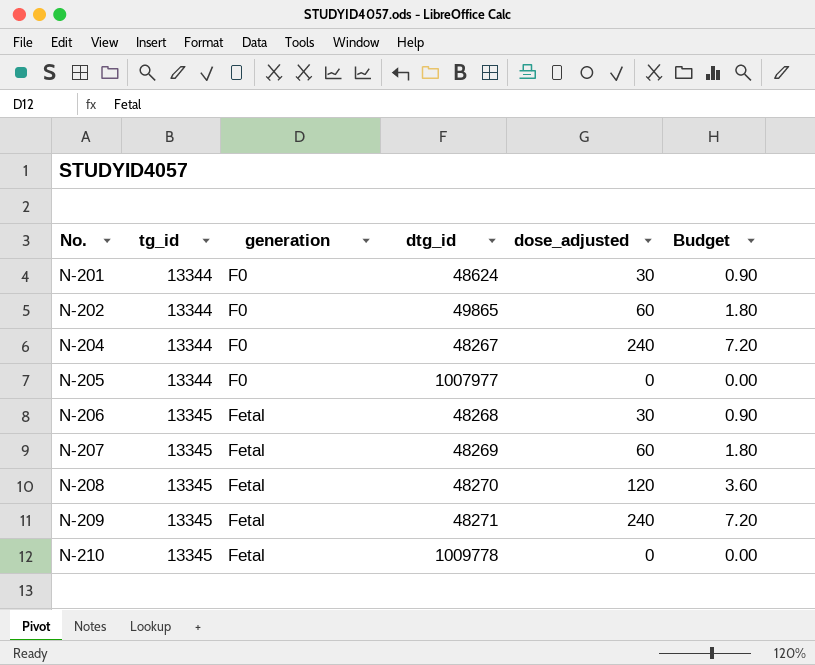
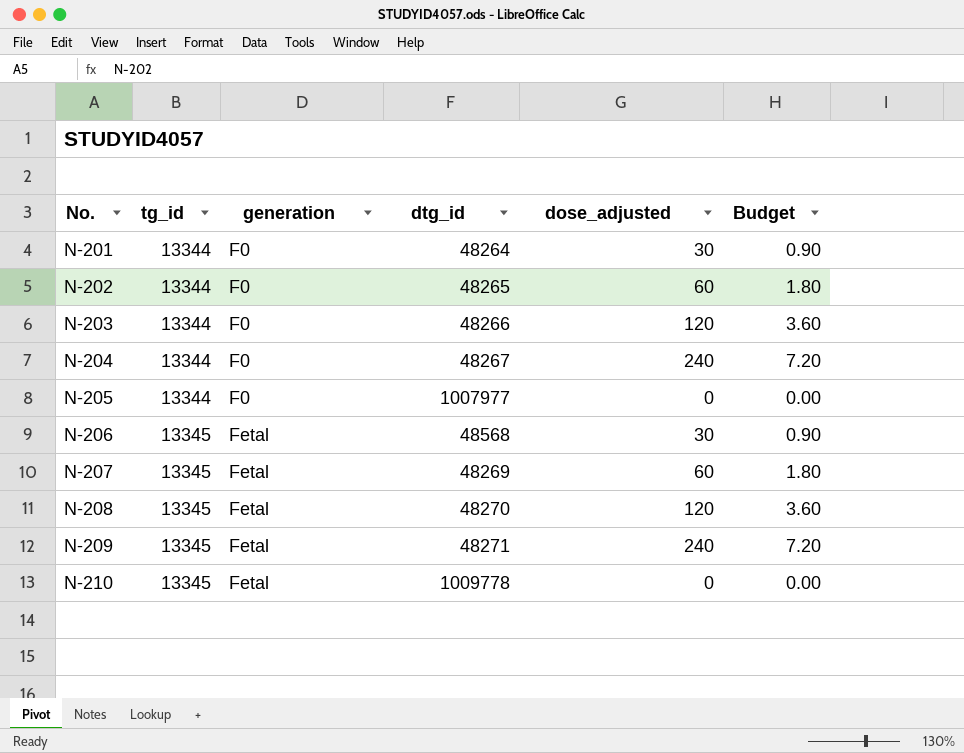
N-201 | dtg_id: 48624 -> 48264
N-202 | dtg_id: 49865 -> 48265
row N-203: none -> 13344 | F0 | 48266 | 120 | 3.60
N-206 | dtg_id: 48268 -> 48568

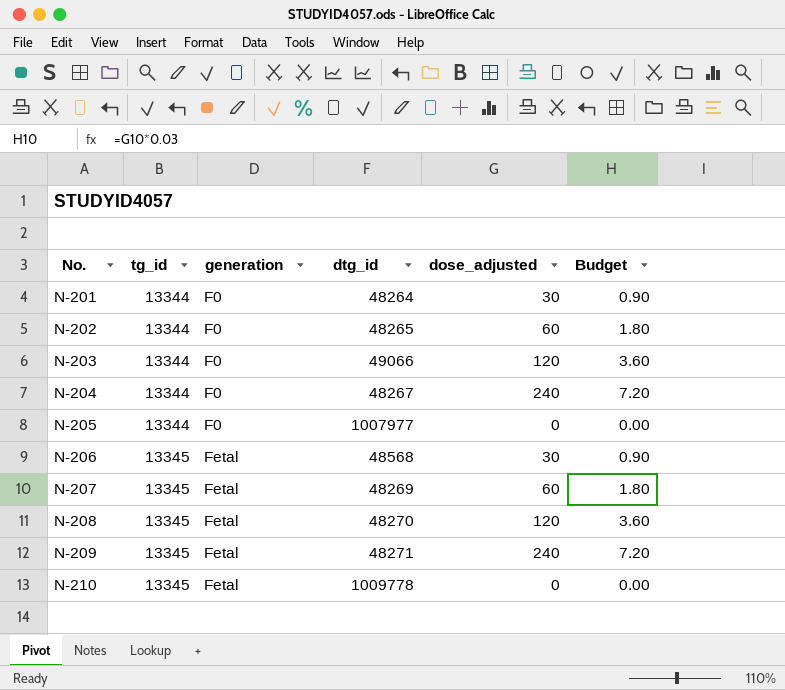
N-203 | dtg_id: 48266 -> 49066

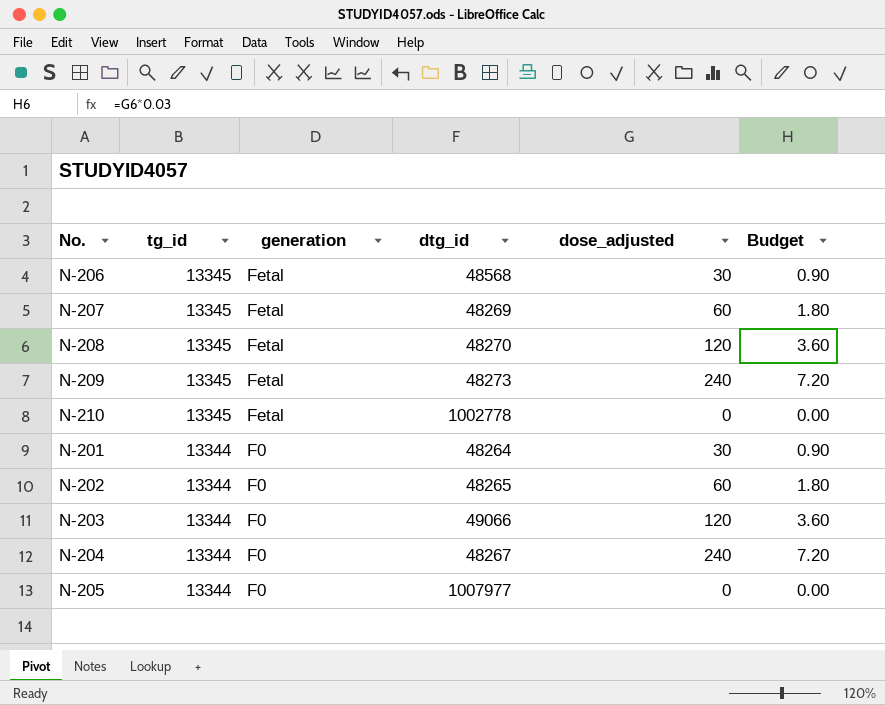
row order: No. ascending -> tg_id descending
N-209 | dtg_id: 48271 -> 48273
N-210 | dtg_id: 1009778 -> 1002778

